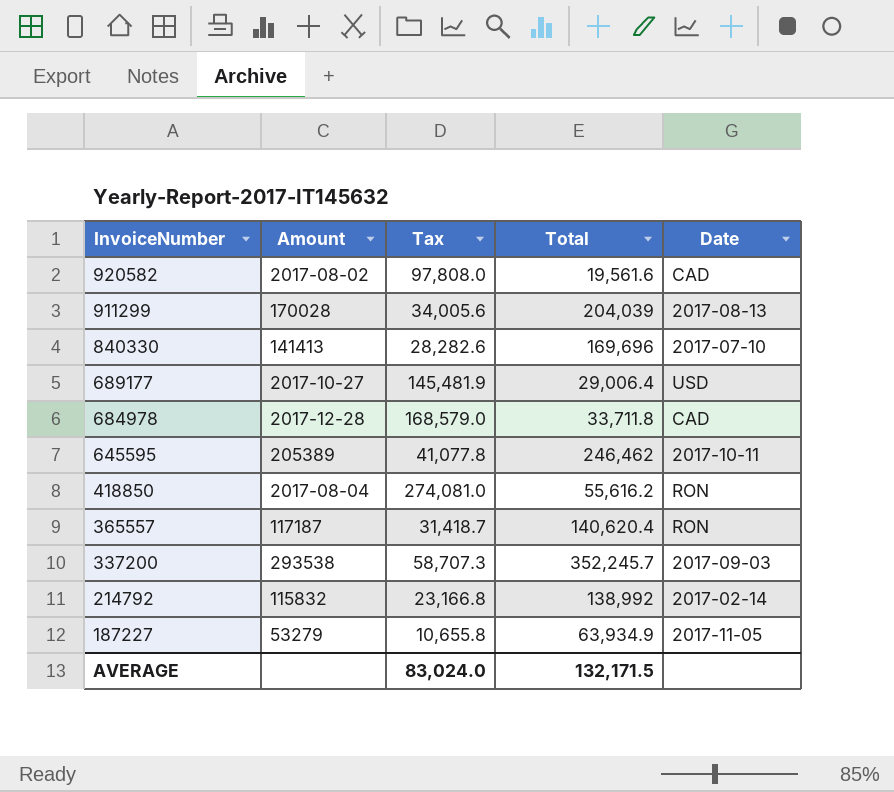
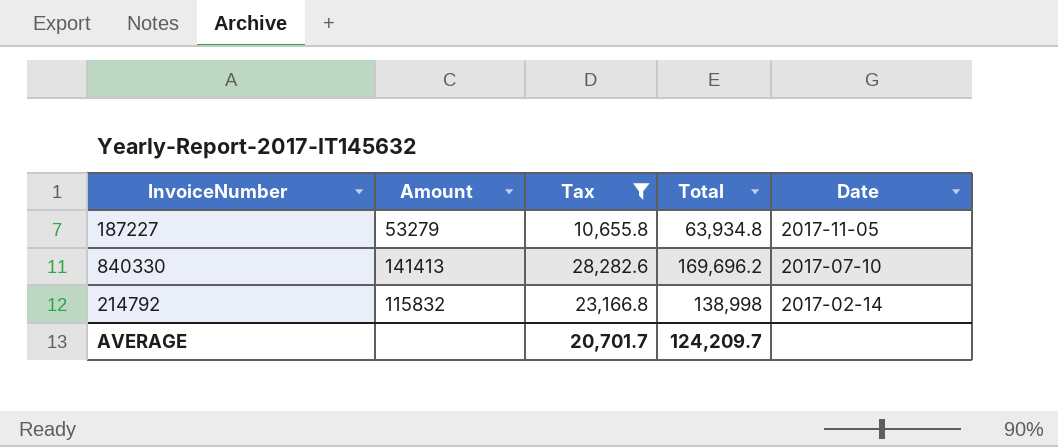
filter: none -> Tax <= 28,282.6
row order: InvoiceNumber descending -> Date descending
187227 | Total: 63,934.9 -> 63,934.8
840330 | Total: 169,696 -> 169,696.2
214792 | Total: 138,992 -> 138,998
AVERAGE | Tax: 83,024.0 -> 20,701.7
AVERAGE | Total: 132,171.5 -> 124,209.7

